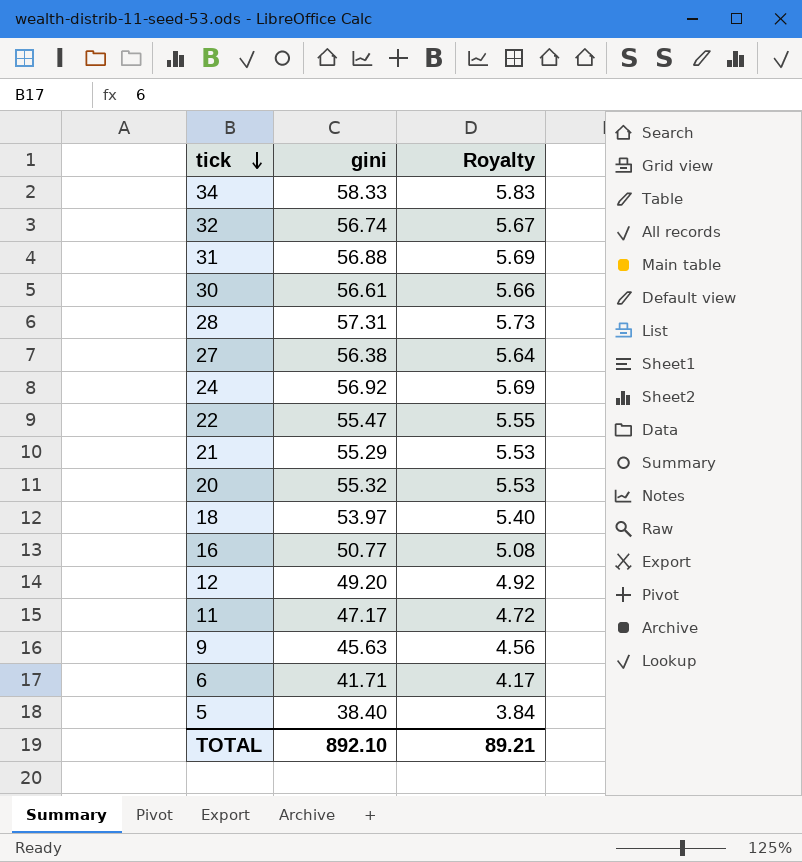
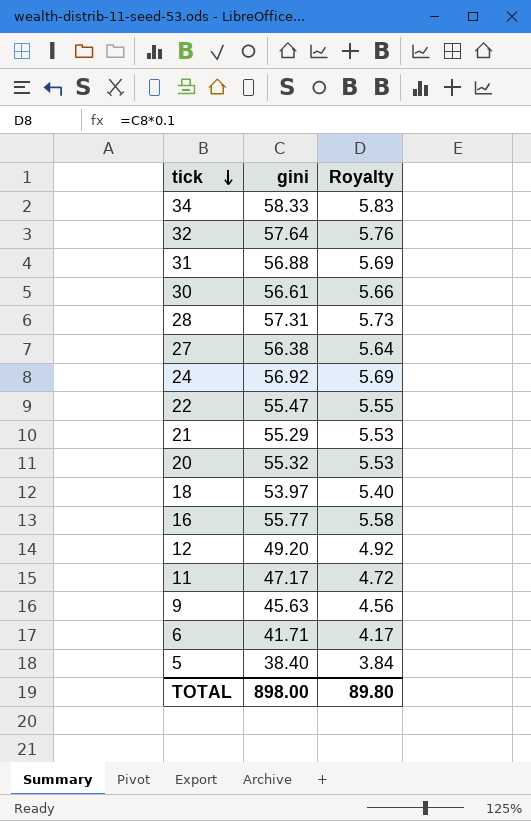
32 | gini: 56.74 -> 57.64
32 | Royalty: 5.67 -> 5.76
16 | gini: 50.77 -> 55.77
16 | Royalty: 5.08 -> 5.58
TOTAL | gini: 892.10 -> 898.00
TOTAL | Royalty: 89.21 -> 89.80

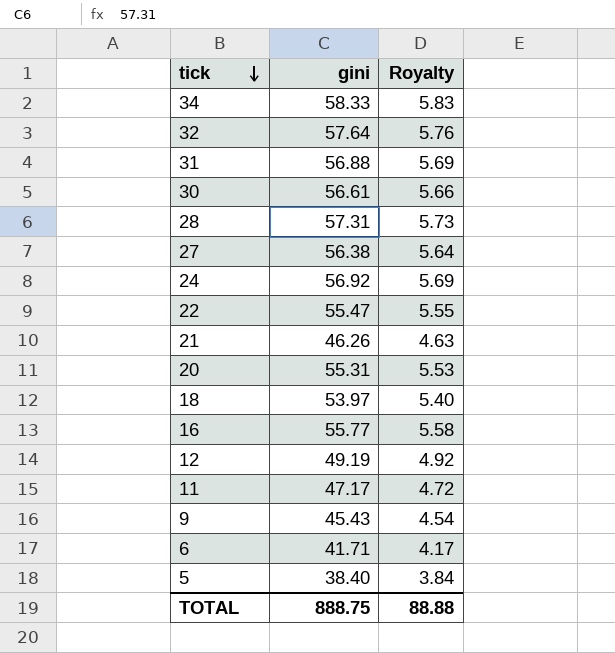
21 | gini: 55.29 -> 46.26
21 | Royalty: 5.53 -> 4.63
20 | gini: 55.32 -> 55.31
12 | gini: 49.20 -> 49.19
9 | gini: 45.63 -> 45.43
9 | Royalty: 4.56 -> 4.54
TOTAL | gini: 898.00 -> 888.75
TOTAL | Royalty: 89.80 -> 88.88

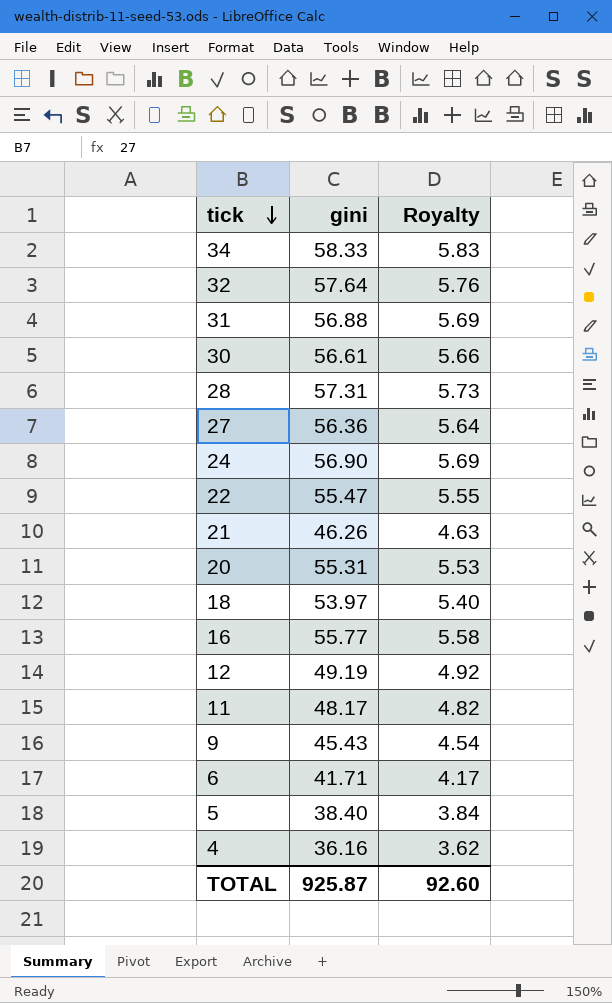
27 | gini: 56.38 -> 56.36
24 | gini: 56.92 -> 56.90
11 | gini: 47.17 -> 48.17
11 | Royalty: 4.72 -> 4.82
row 4: none -> 36.16 | 3.62
TOTAL | gini: 888.75 -> 925.87
TOTAL | Royalty: 88.88 -> 92.60

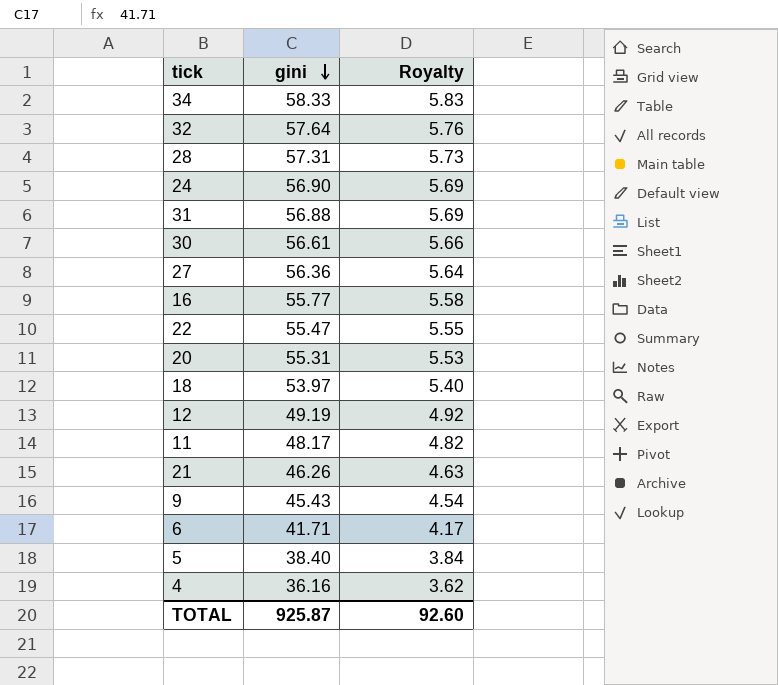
row order: tick descending -> gini descending

